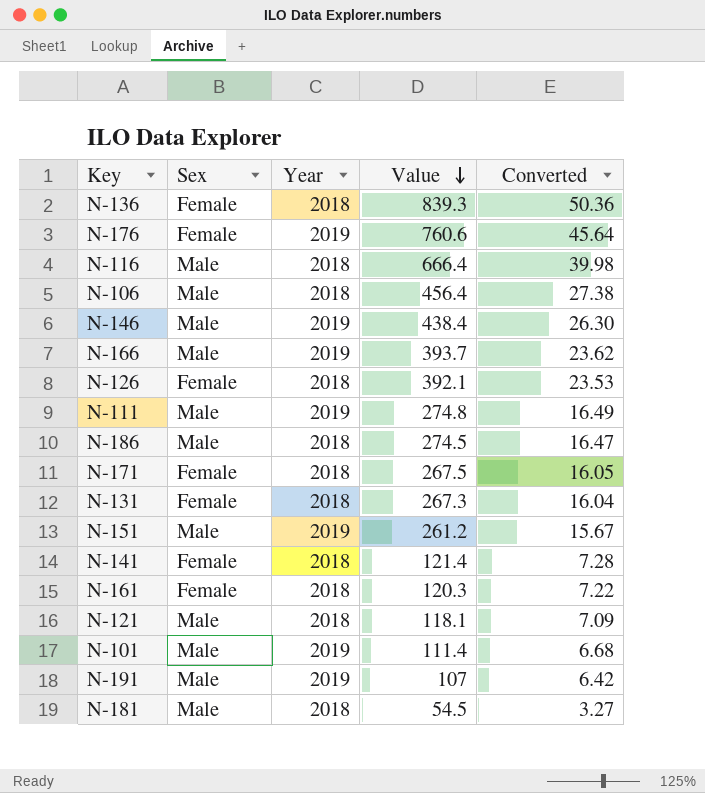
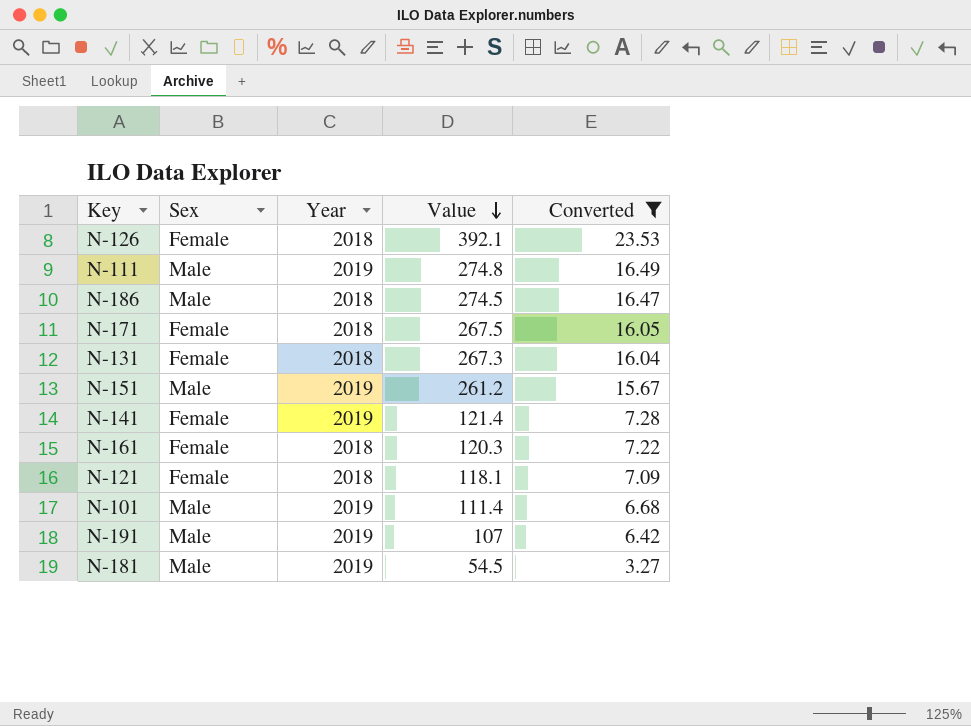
filter: none -> Converted <= 23.53
N-141 | Year: 2018 -> 2019
N-121 | Sex: Male -> Female
N-181 | Year: 2018 -> 2019

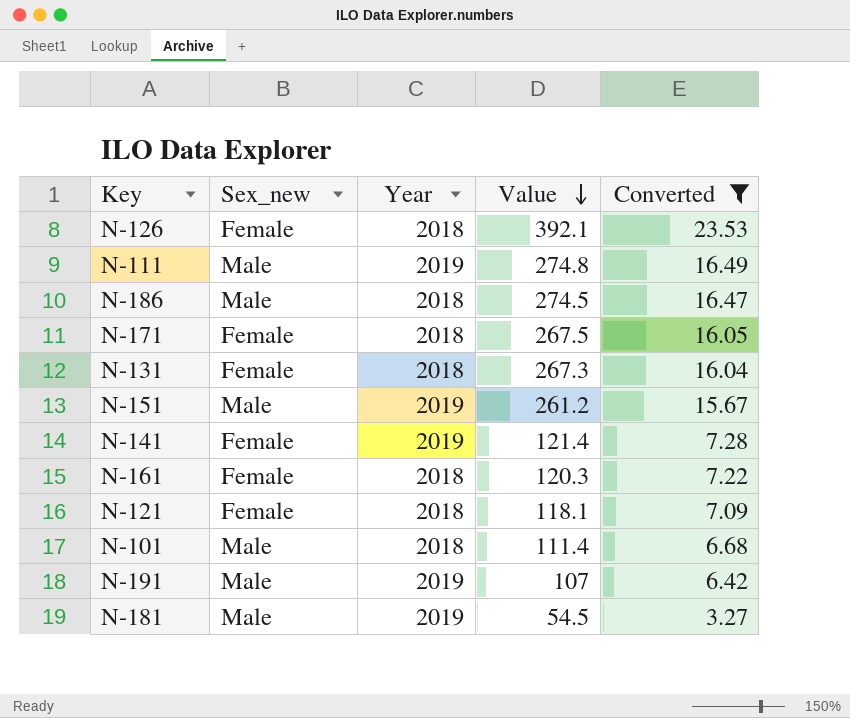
column name: Sex -> Sex_new
N-101 | Year: 2019 -> 2018

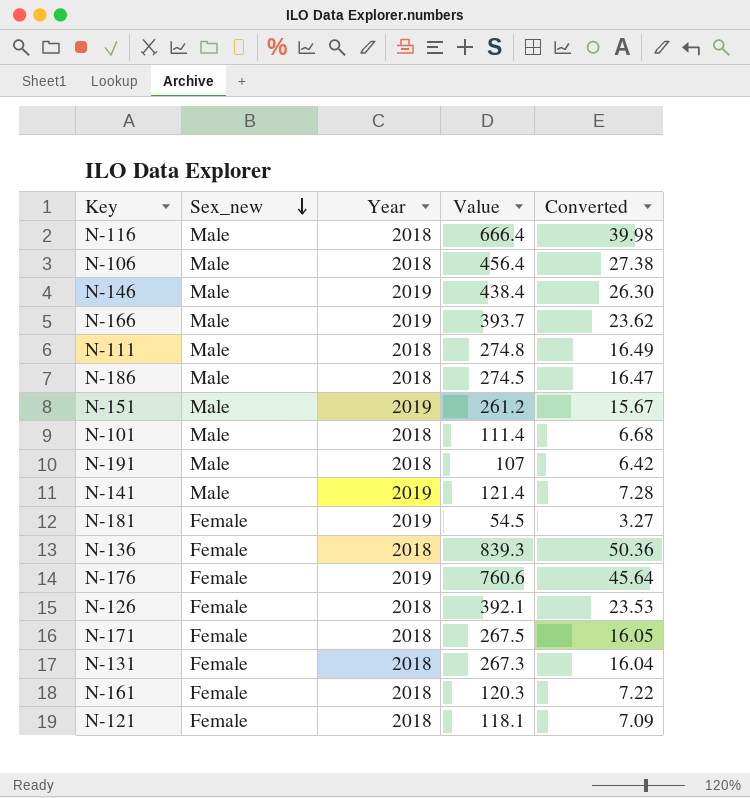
filter: Converted <= 23.53 -> none
row order: Value descending -> Sex_new descending
N-111 | Year: 2019 -> 2018
N-191 | Year: 2019 -> 2018
N-141 | Sex_new: Female -> Male
N-181 | Sex_new: Male -> Female

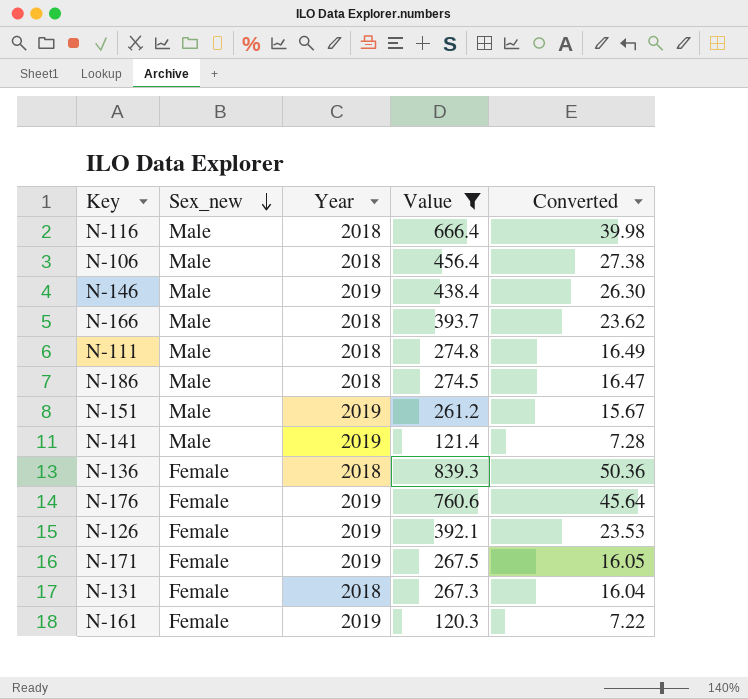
filter: none -> Value >= 120.3
N-166 | Year: 2019 -> 2018
N-126 | Year: 2018 -> 2019
N-171 | Year: 2018 -> 2019
N-161 | Year: 2018 -> 2019

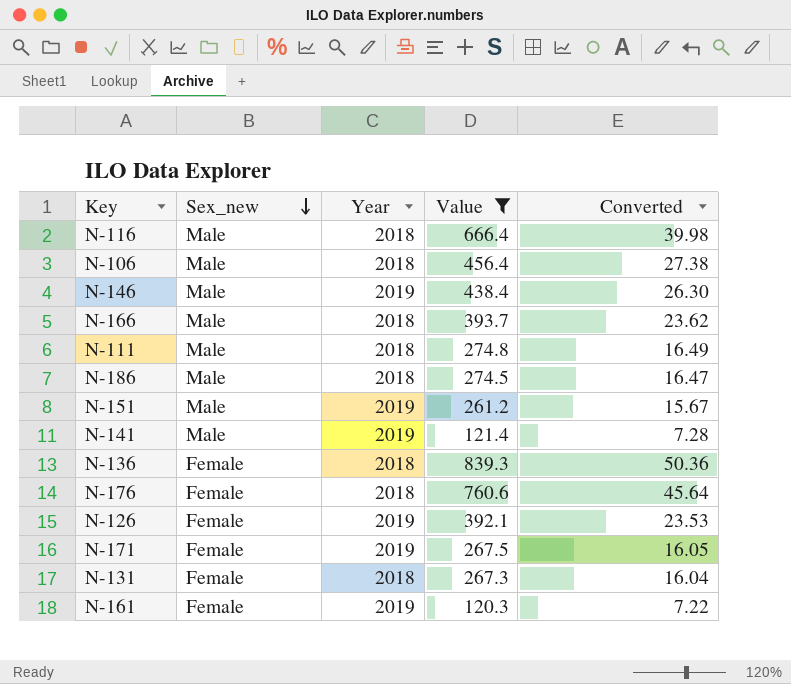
N-176 | Year: 2019 -> 2018

